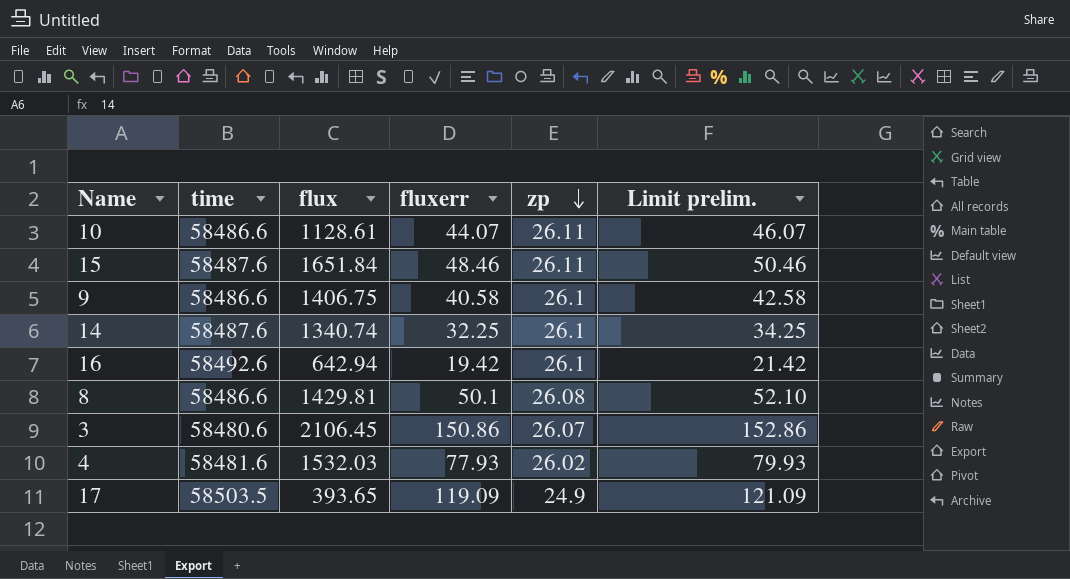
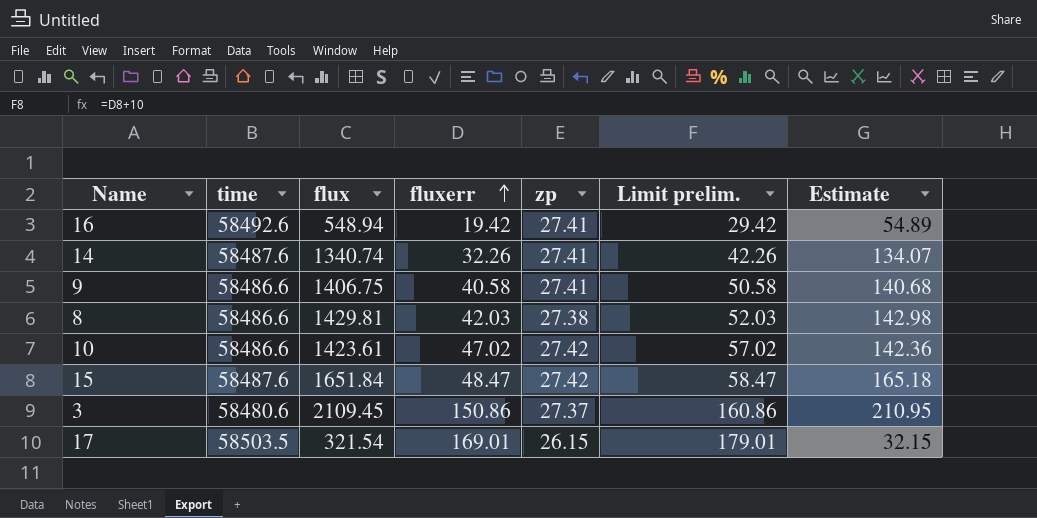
row order: zp descending -> fluxerr ascending
column Limit prelim. | formula: [fluxerr] + 2 -> [fluxerr] + 10
column Estimate | formula: none -> [flux] * 0.1
row 4: 58481.6 | 1532.03 | 77.93 | 26.02 | 79.93 -> none
16 | flux: 642.94 -> 548.94
16 | zp: 26.1 -> 27.41
14 | fluxerr: 32.25 -> 32.26
14 | zp: 26.1 -> 27.41
9 | zp: 26.1 -> 27.41
8 | fluxerr: 50.1 -> 42.03
8 | zp: 26.08 -> 27.38
10 | flux: 1128.61 -> 1423.61
10 | fluxerr: 44.07 -> 47.02
10 | zp: 26.11 -> 27.42
15 | fluxerr: 48.46 -> 48.47
15 | zp: 26.11 -> 27.42
3 | flux: 2106.45 -> 2109.45
3 | zp: 26.07 -> 27.37
17 | flux: 393.65 -> 321.54
17 | fluxerr: 119.09 -> 169.01
17 | zp: 24.9 -> 26.15

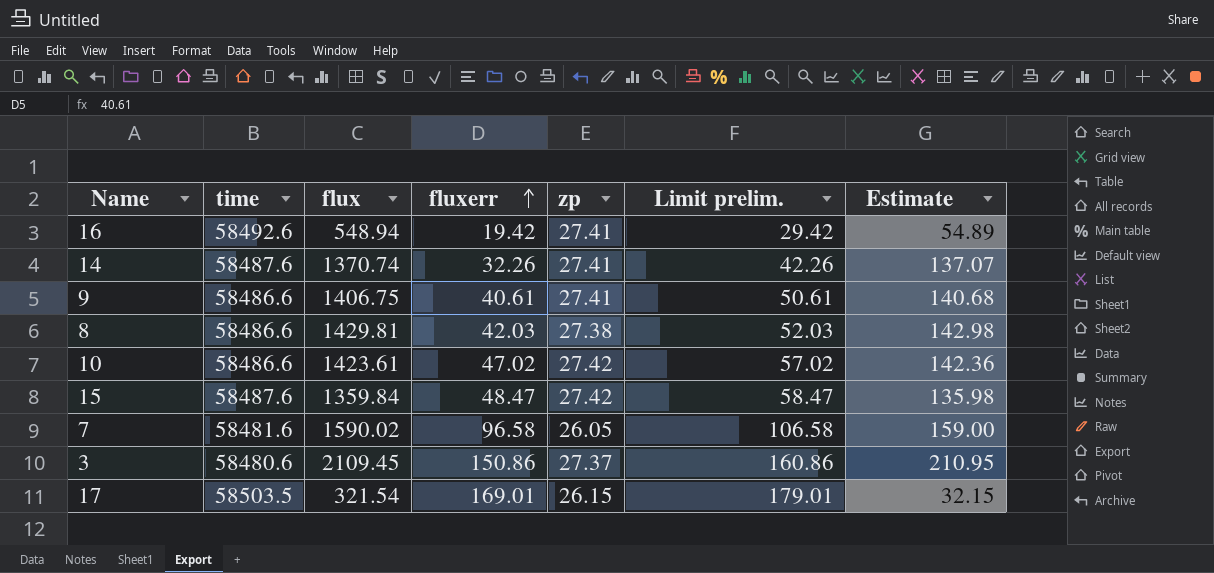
14 | flux: 1340.74 -> 1370.74
14 | Estimate: 134.07 -> 137.07
9 | fluxerr: 40.58 -> 40.61
9 | Limit prelim.: 50.58 -> 50.61
15 | flux: 1651.84 -> 1359.84
15 | Estimate: 165.18 -> 135.98
row 7: none -> 58481.6 | 1590.02 | 96.58 | 26.05 | 106.58 | 159.00

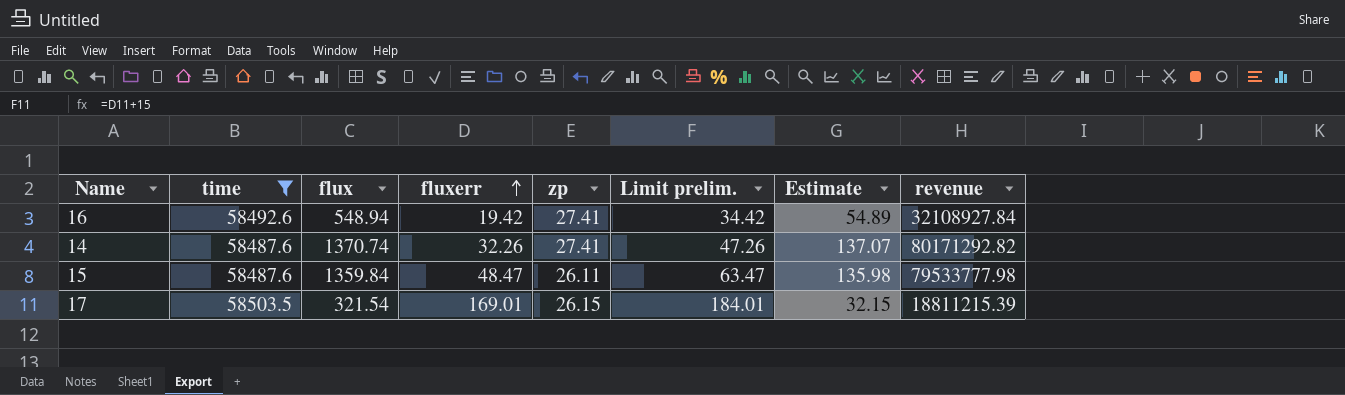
filter: none -> time >= 58487.6
column Limit prelim. | formula: [fluxerr] + 10 -> [fluxerr] + 15
column revenue | formula: none -> [time] * [flux]
15 | zp: 27.42 -> 26.11

